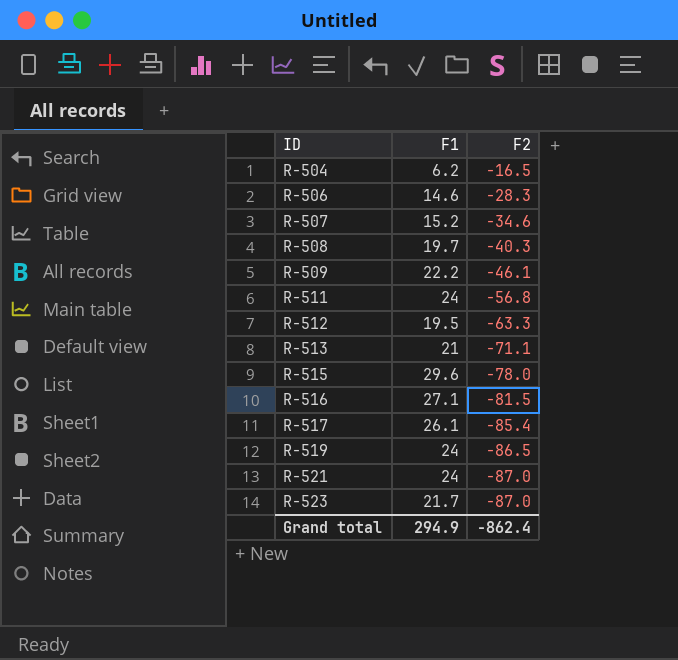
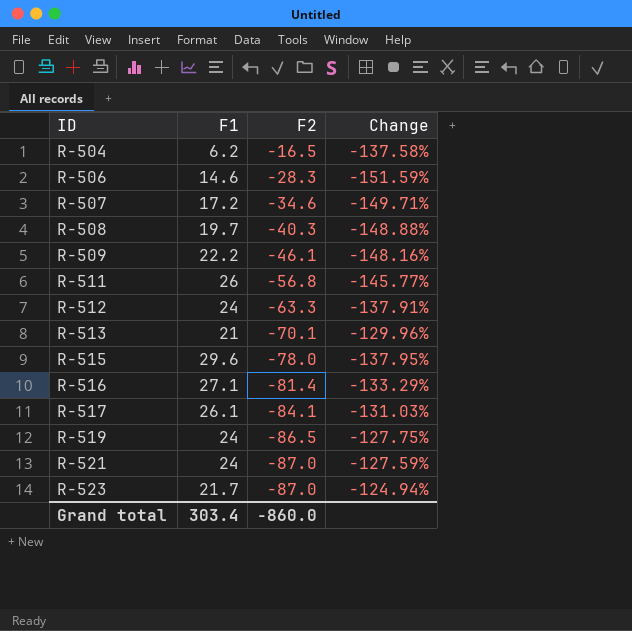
column Change | formula: none -> ([F1] - [F2]) / [F2]
R-507 | F1: 15.2 -> 17.2
R-511 | F1: 24 -> 26
R-512 | F1: 19.5 -> 24
R-513 | F2: -71.1 -> -70.1
R-516 | F2: -81.5 -> -81.4
R-517 | F2: -85.4 -> -84.1
Grand total | F1: 294.9 -> 303.4
Grand total | F2: -862.4 -> -860.0

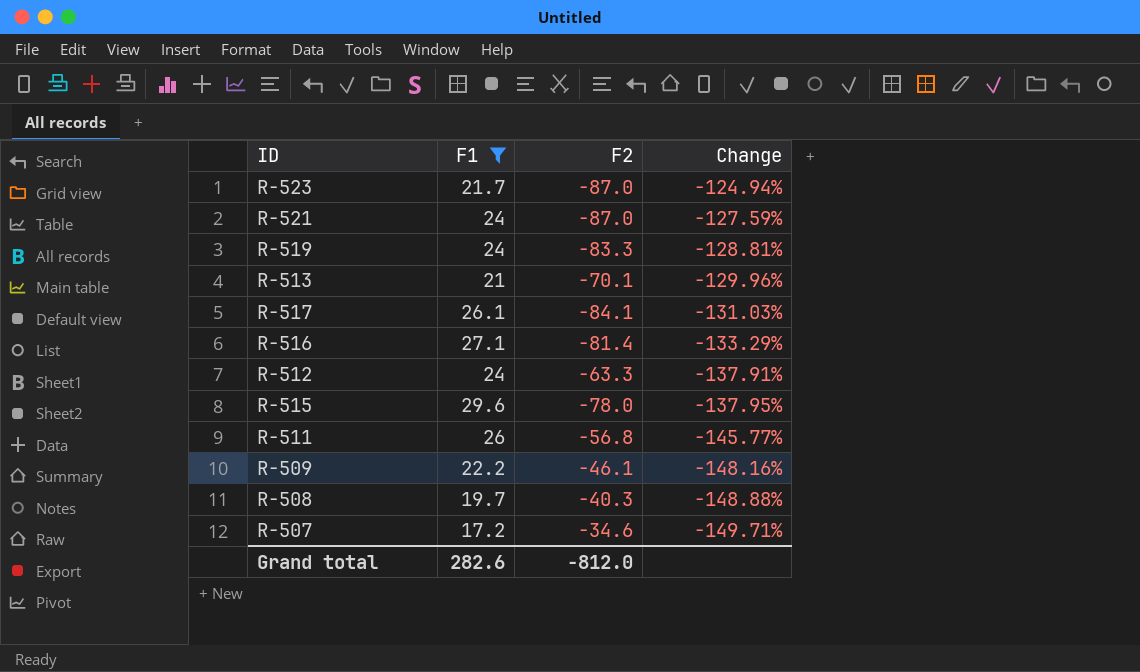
filter: none -> F1 >= 17.2
row order: ID ascending -> Change descending
R-519 | F2: -86.5 -> -83.3
R-519 | Change: -127.75% -> -128.81%
Grand total | F1: 303.4 -> 282.6
Grand total | F2: -860.0 -> -812.0

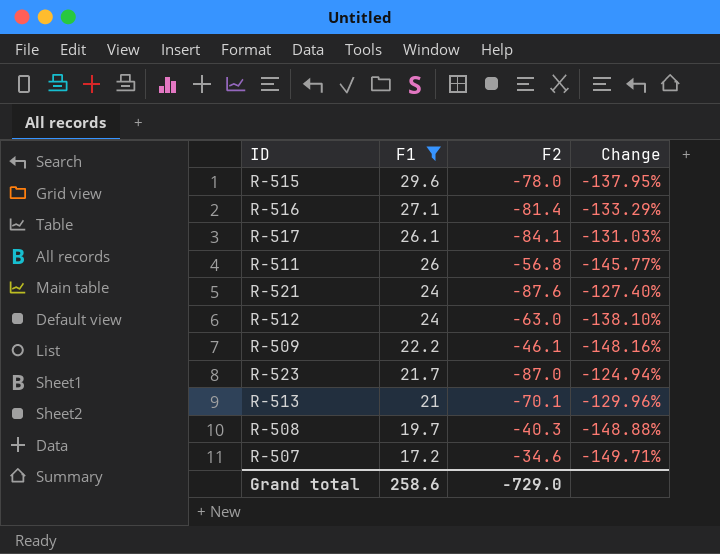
row order: Change descending -> F1 descending
row R-519: 24 | -83.3 | -128.81% -> none
R-521 | F2: -87.0 -> -87.6
R-521 | Change: -127.59% -> -127.40%
R-512 | F2: -63.3 -> -63.0
R-512 | Change: -137.91% -> -138.10%
Grand total | F1: 282.6 -> 258.6
Grand total | F2: -812.0 -> -729.0

